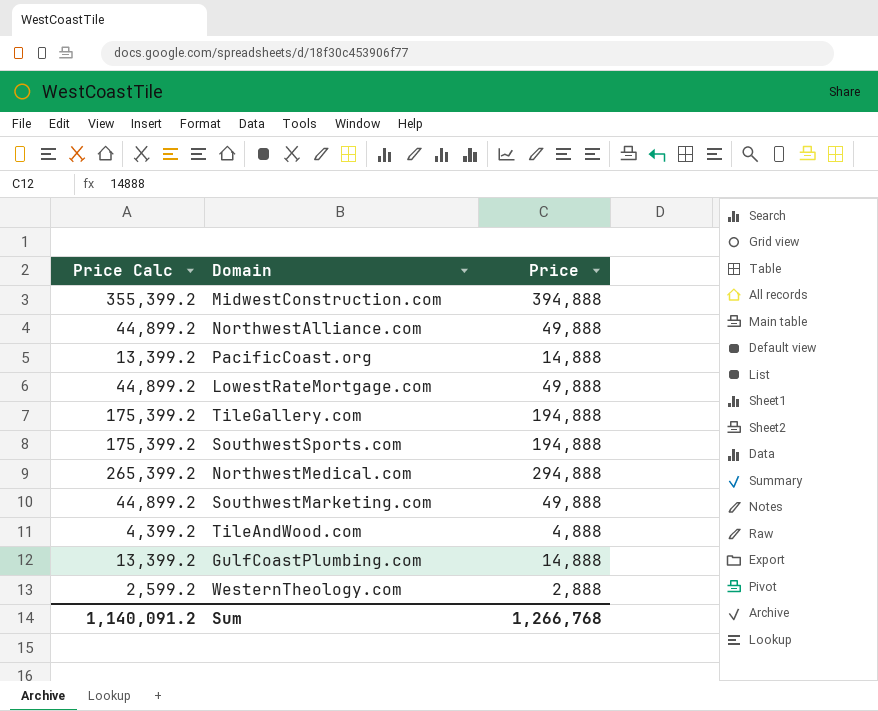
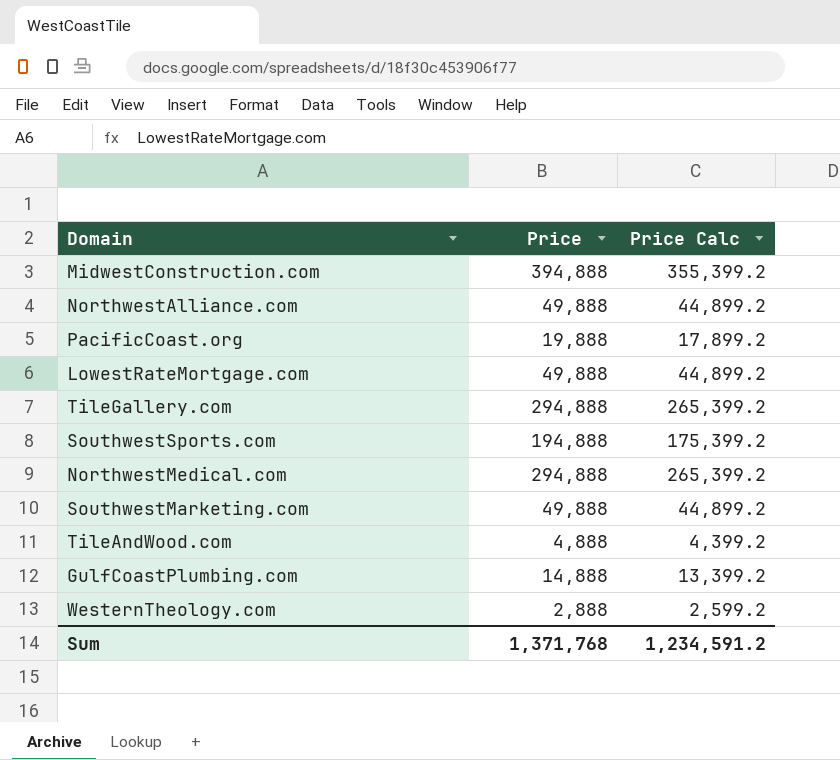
column Price Calc | position: 1 -> 3
PacificCoast.org | Price: 14,888 -> 19,888
PacificCoast.org | Price Calc: 13,399.2 -> 17,899.2
TileGallery.com | Price: 194,888 -> 294,888
TileGallery.com | Price Calc: 175,399.2 -> 265,399.2
Sum | Price: 1,266,768 -> 1,371,768
Sum | Price Calc: 1,140,091.2 -> 1,234,591.2

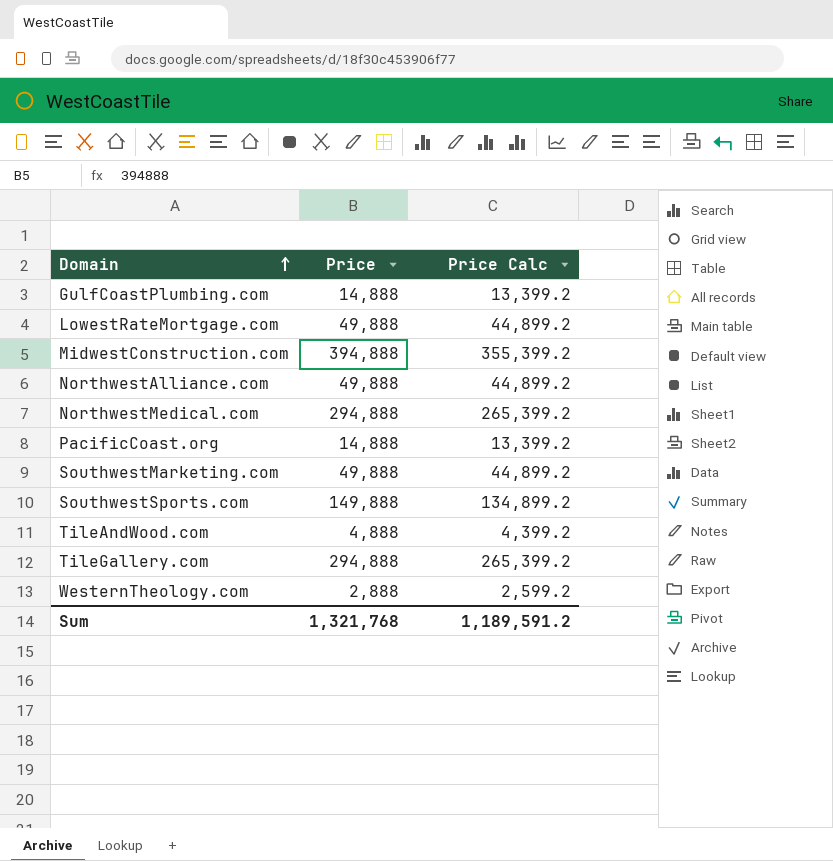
row order: none -> Domain ascending
PacificCoast.org | Price: 19,888 -> 14,888
PacificCoast.org | Price Calc: 17,899.2 -> 13,399.2
SouthwestSports.com | Price: 194,888 -> 149,888
SouthwestSports.com | Price Calc: 175,399.2 -> 134,899.2
Sum | Price: 1,371,768 -> 1,321,768
Sum | Price Calc: 1,234,591.2 -> 1,189,591.2

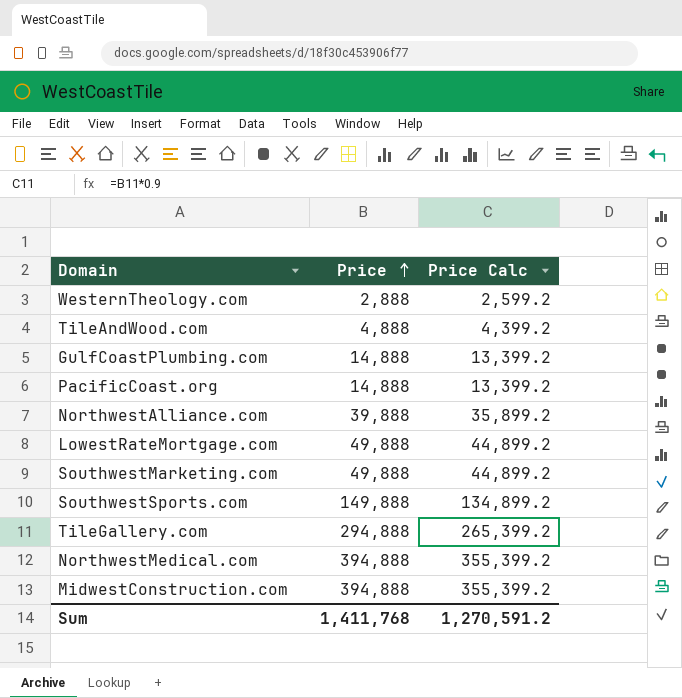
row order: Domain ascending -> Price ascending
NorthwestAlliance.com | Price: 49,888 -> 39,888
NorthwestAlliance.com | Price Calc: 44,899.2 -> 35,899.2
NorthwestMedical.com | Price: 294,888 -> 394,888
NorthwestMedical.com | Price Calc: 265,399.2 -> 355,399.2
Sum | Price: 1,321,768 -> 1,411,768
Sum | Price Calc: 1,189,591.2 -> 1,270,591.2

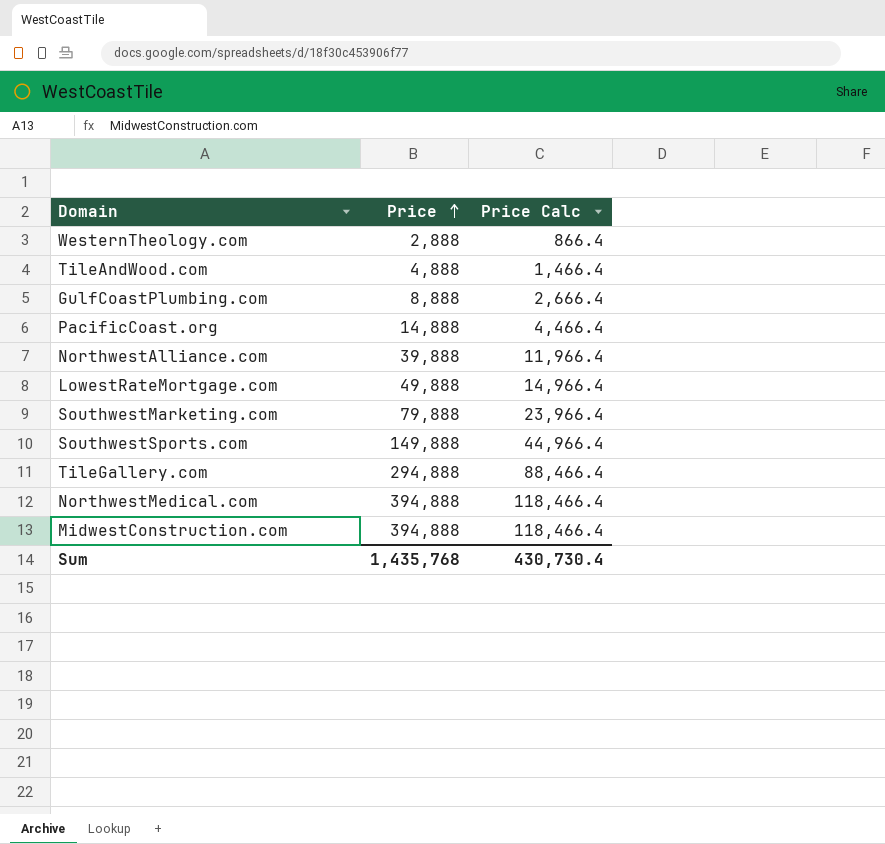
column Price Calc | formula: [Price] * 0.9 -> [Price] * 0.3
GulfCoastPlumbing.com | Price: 14,888 -> 8,888
SouthwestMarketing.com | Price: 49,888 -> 79,888
Sum | Price: 1,411,768 -> 1,435,768
Sum | Price Calc: 1,270,591.2 -> 430,730.4

